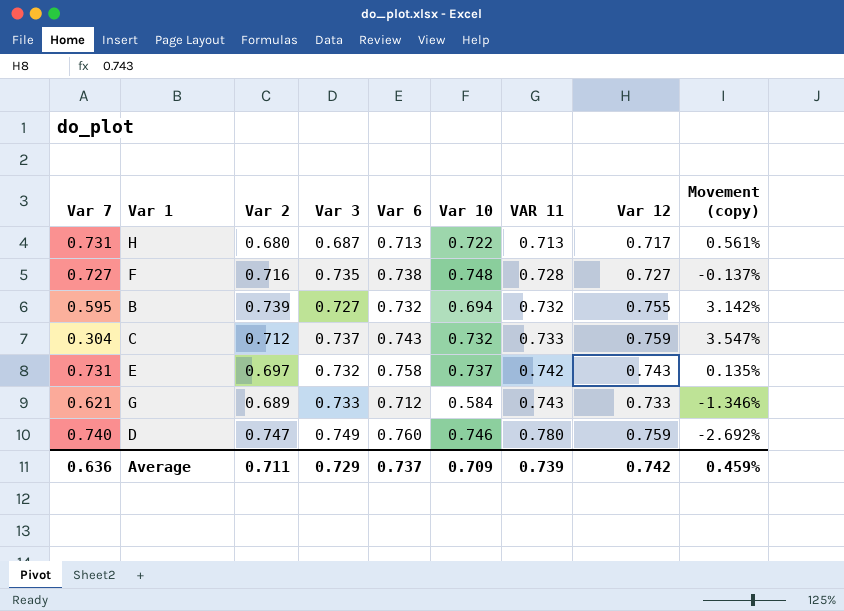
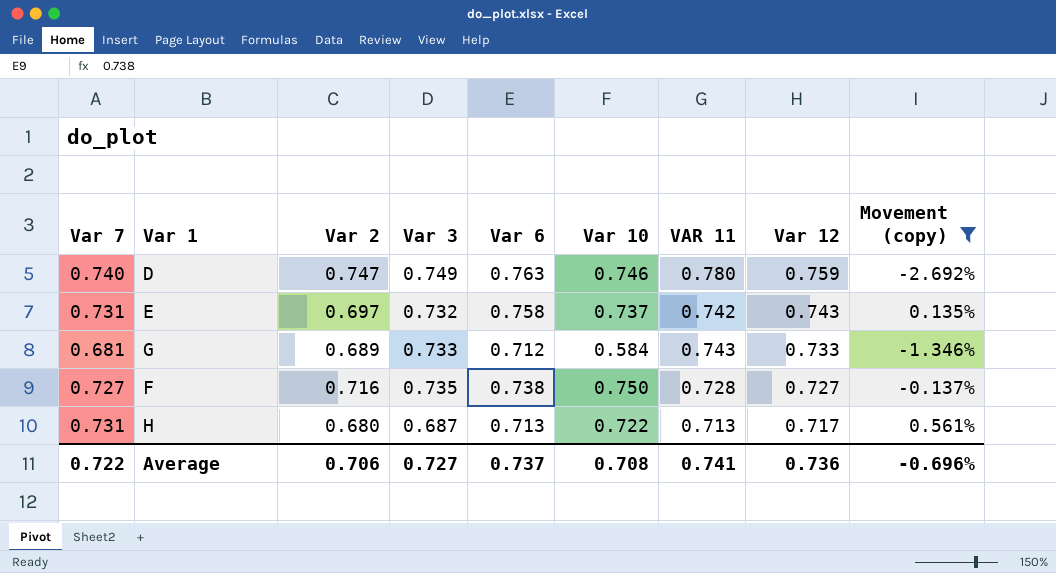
filter: none -> Movement (copy) <= 0.561%
row order: VAR 11 ascending -> Var 12 descending
D | Var 6: 0.760 -> 0.763
G | Var 7: 0.621 -> 0.681
F | Var 10: 0.748 -> 0.750
Average | Var 7: 0.636 -> 0.722
Average | Var 2: 0.711 -> 0.706
Average | Var 3: 0.729 -> 0.727
Average | Var 10: 0.709 -> 0.708
Average | VAR 11: 0.739 -> 0.741
Average | Var 12: 0.742 -> 0.736
Average | Movement (copy): 0.459% -> -0.696%

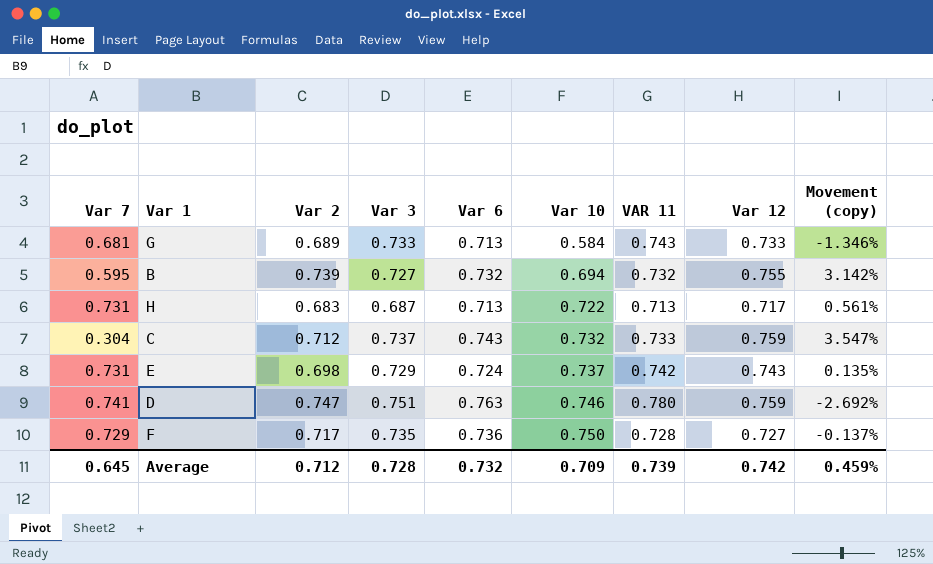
filter: Movement (copy) <= 0.561% -> none
row order: Var 12 descending -> Var 10 ascending
G | Var 6: 0.712 -> 0.713
H | Var 2: 0.680 -> 0.683
E | Var 2: 0.697 -> 0.698
E | Var 3: 0.732 -> 0.729
E | Var 6: 0.758 -> 0.724
D | Var 7: 0.740 -> 0.741
D | Var 3: 0.749 -> 0.751
F | Var 7: 0.727 -> 0.729
F | Var 2: 0.716 -> 0.717
F | Var 6: 0.738 -> 0.736
Average | Var 7: 0.722 -> 0.645
Average | Var 2: 0.706 -> 0.712
Average | Var 3: 0.727 -> 0.728
Average | Var 6: 0.737 -> 0.732
Average | Var 10: 0.708 -> 0.709
Average | VAR 11: 0.741 -> 0.739
Average | Var 12: 0.736 -> 0.742
Average | Movement (copy): -0.696% -> 0.459%

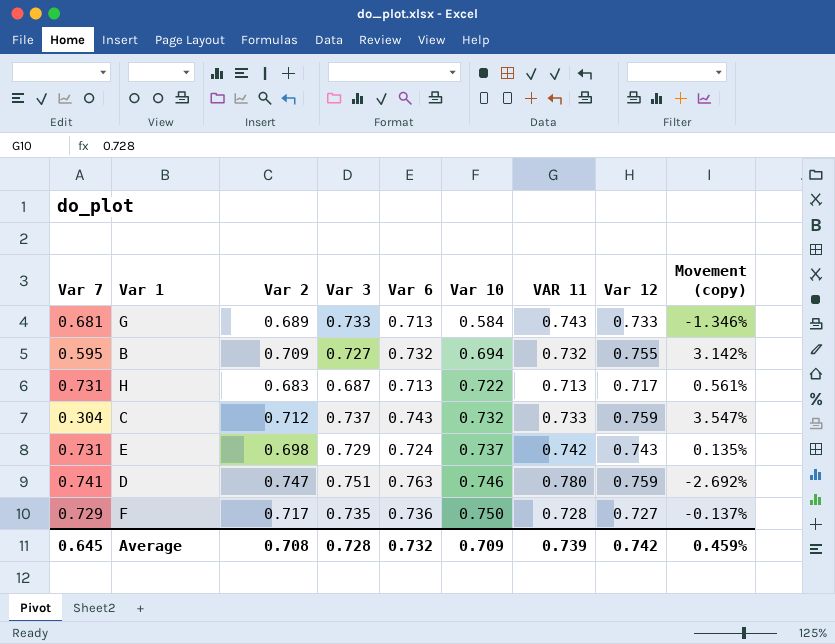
B | Var 2: 0.739 -> 0.709
Average | Var 2: 0.712 -> 0.708

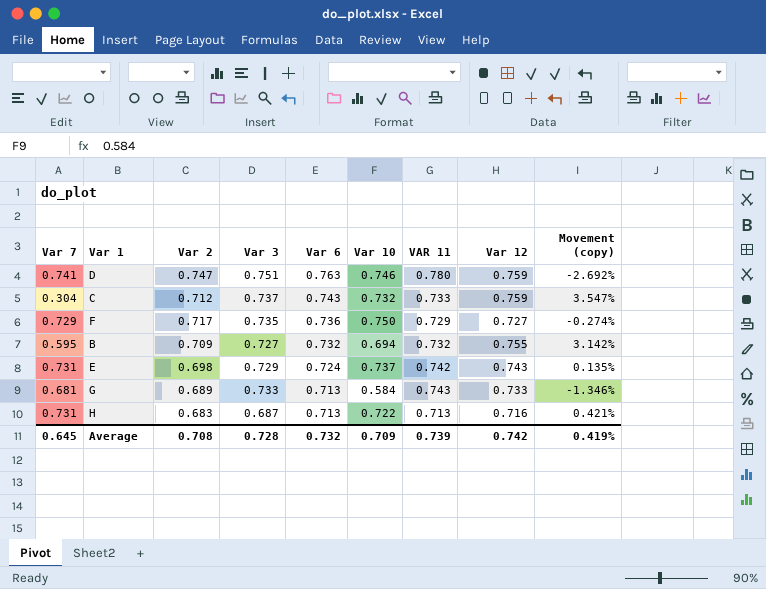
row order: Var 10 ascending -> Var 6 descending
F | VAR 11: 0.728 -> 0.729
F | Movement (copy): -0.137% -> -0.274%
H | Var 12: 0.717 -> 0.716
H | Movement (copy): 0.561% -> 0.421%
Average | Movement (copy): 0.459% -> 0.419%

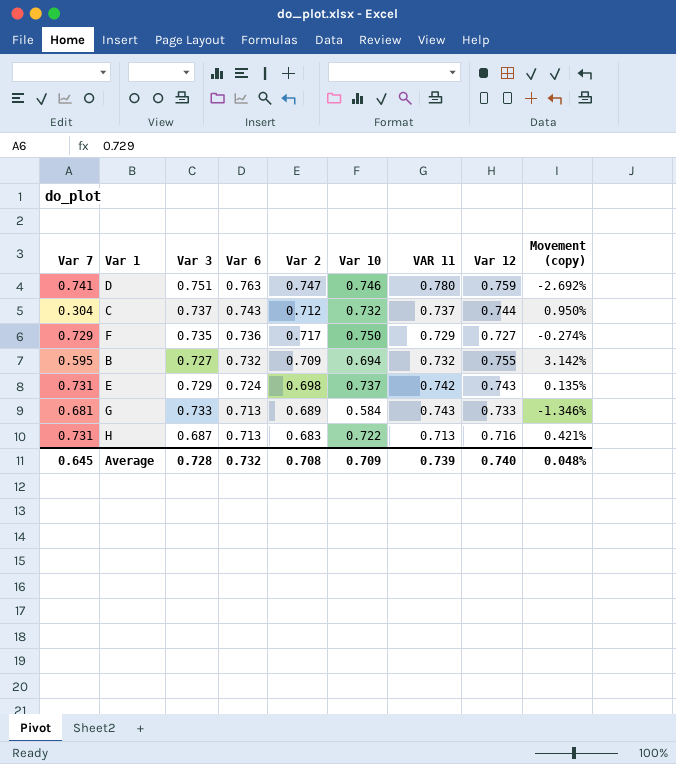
column Var 2 | position: 3 -> 5
C | VAR 11: 0.733 -> 0.737
C | Var 12: 0.759 -> 0.744
C | Movement (copy): 3.547% -> 0.950%
Average | Var 12: 0.742 -> 0.740
Average | Movement (copy): 0.419% -> 0.048%

